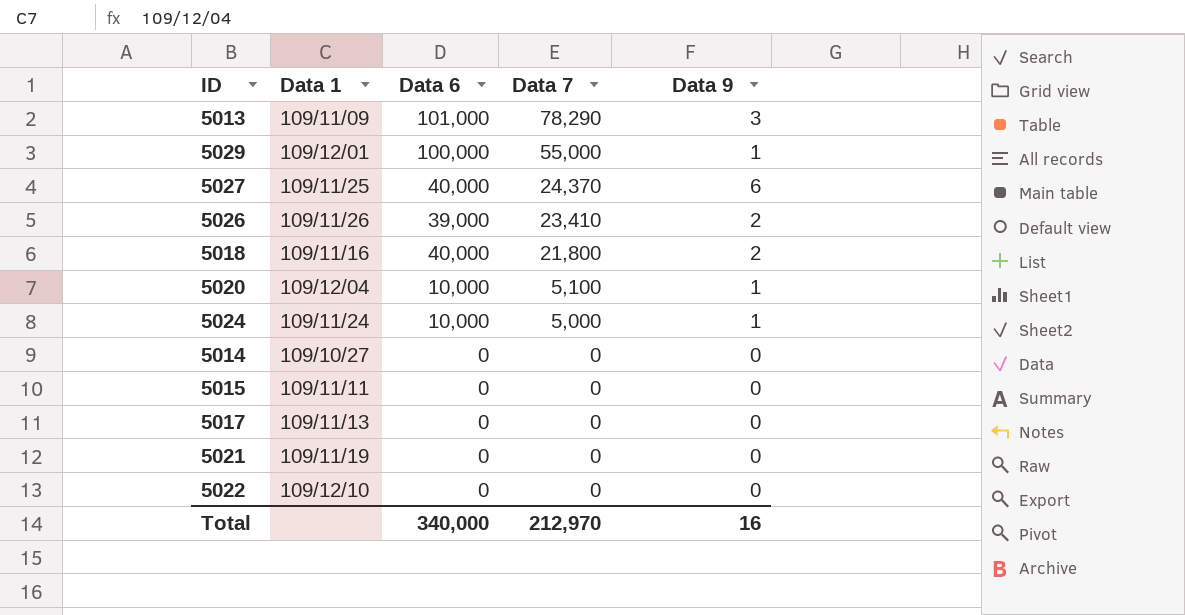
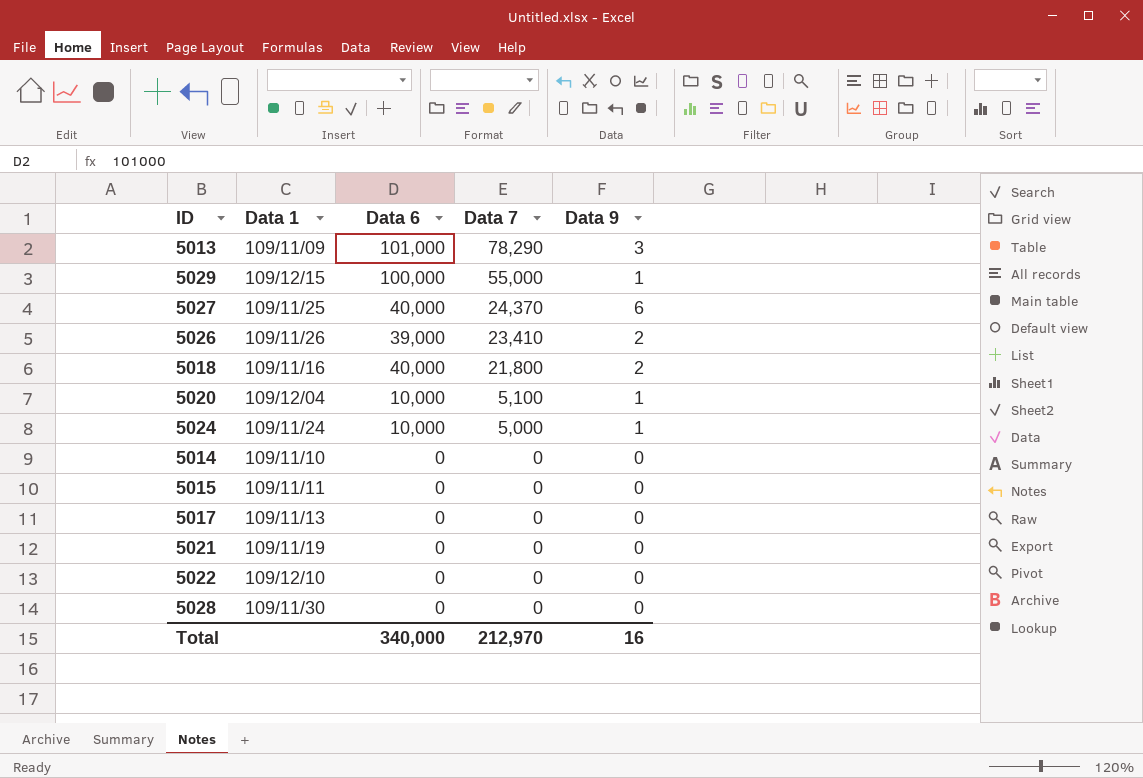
5029 | Data 1: 109/12/01 -> 109/12/15
5014 | Data 1: 109/10/27 -> 109/11/10
row 5028: none -> 109/11/30 | 0 | 0 | 0

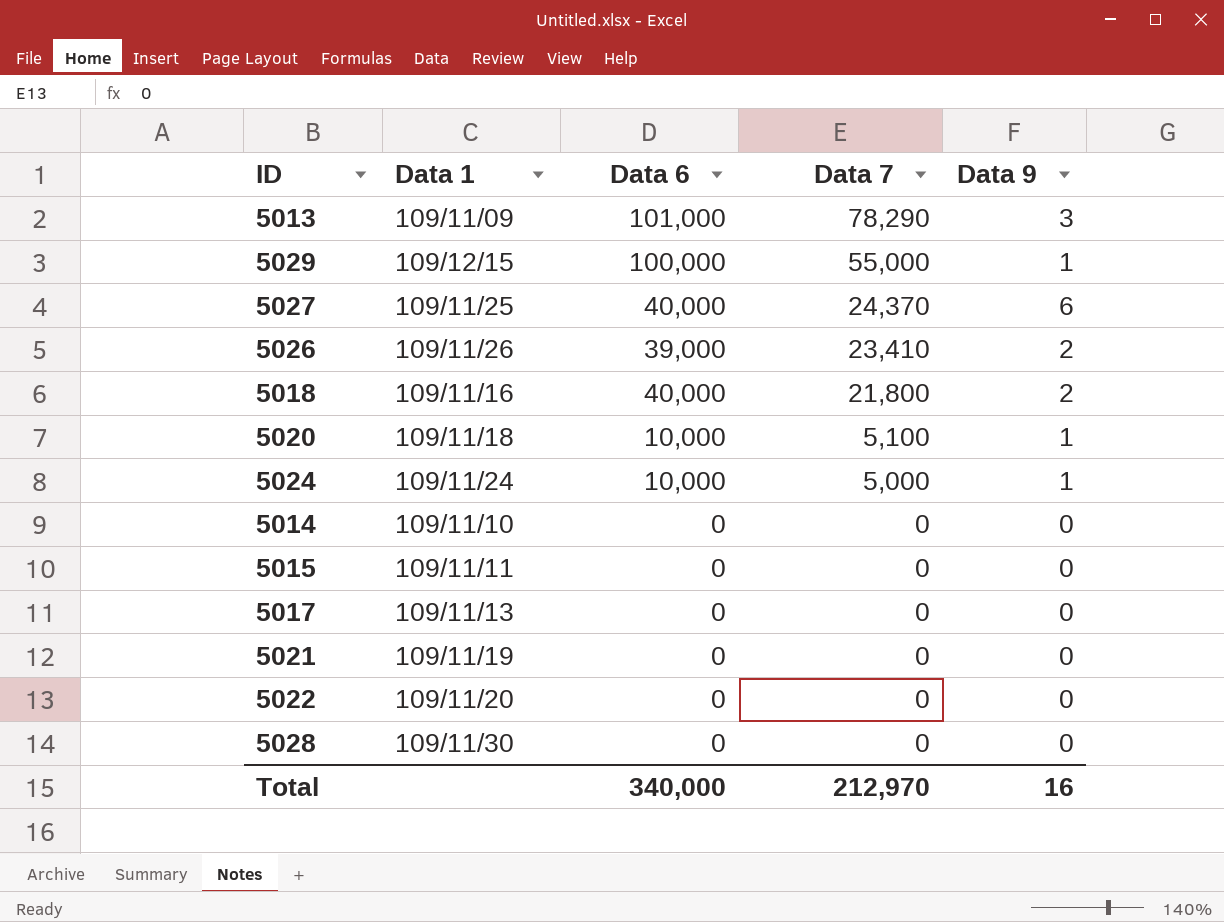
5020 | Data 1: 109/12/04 -> 109/11/18
5022 | Data 1: 109/12/10 -> 109/11/20

